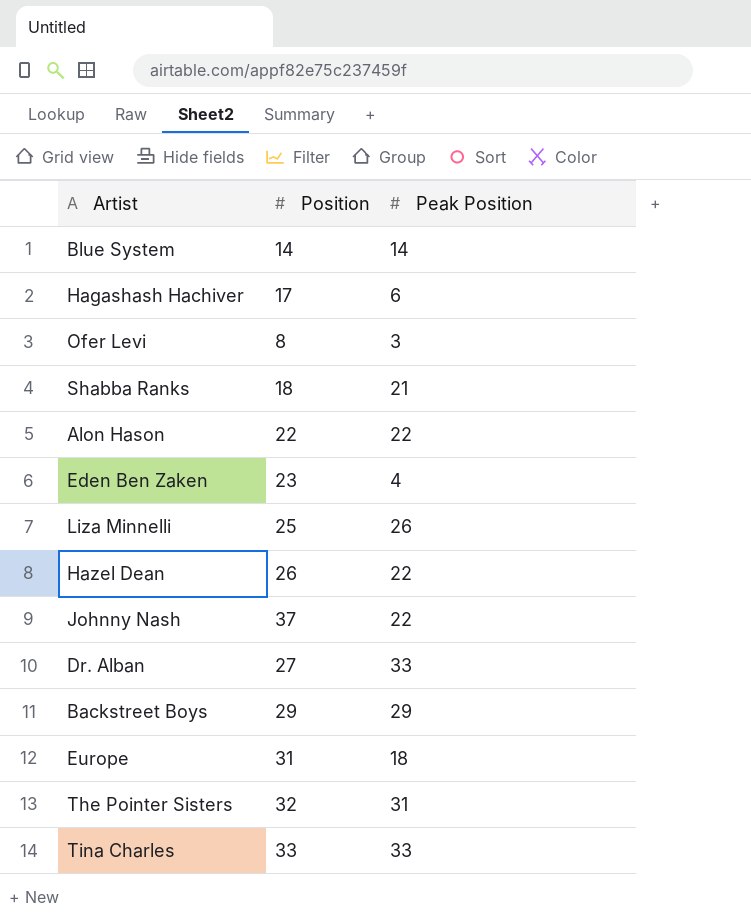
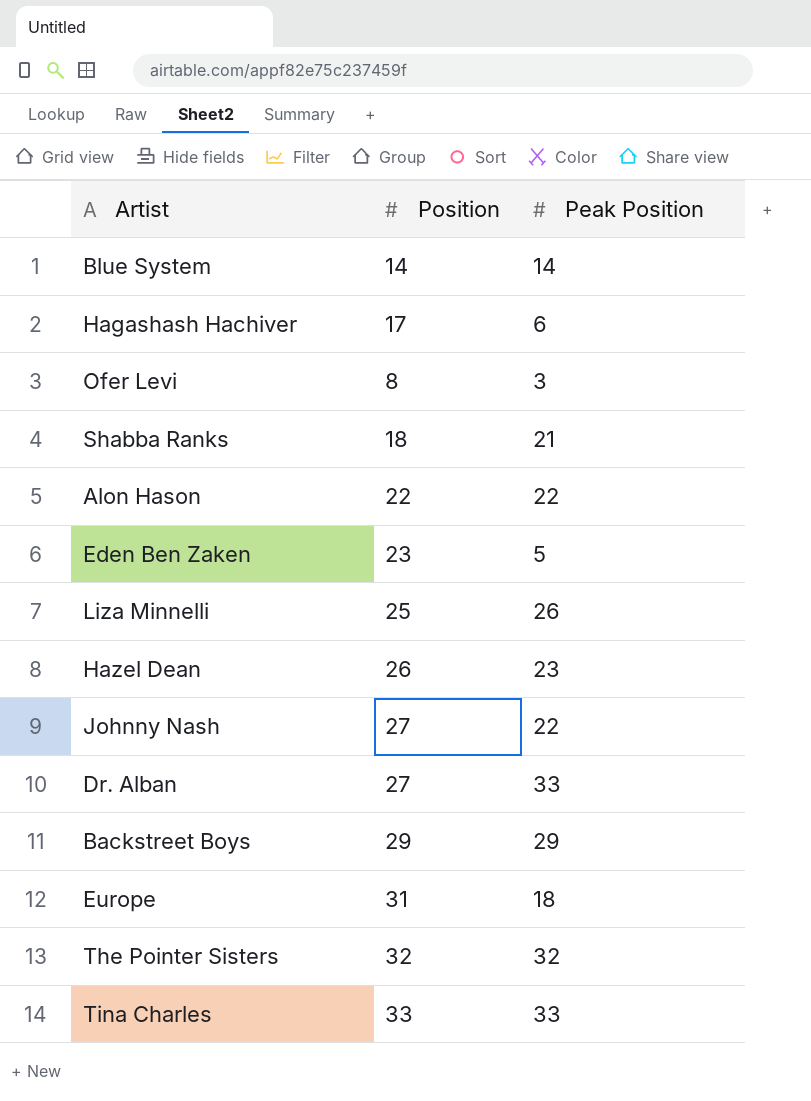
Eden Ben Zaken | Peak Position: 4 -> 5
Hazel Dean | Peak Position: 22 -> 23
Johnny Nash | Position: 37 -> 27
The Pointer Sisters | Peak Position: 31 -> 32

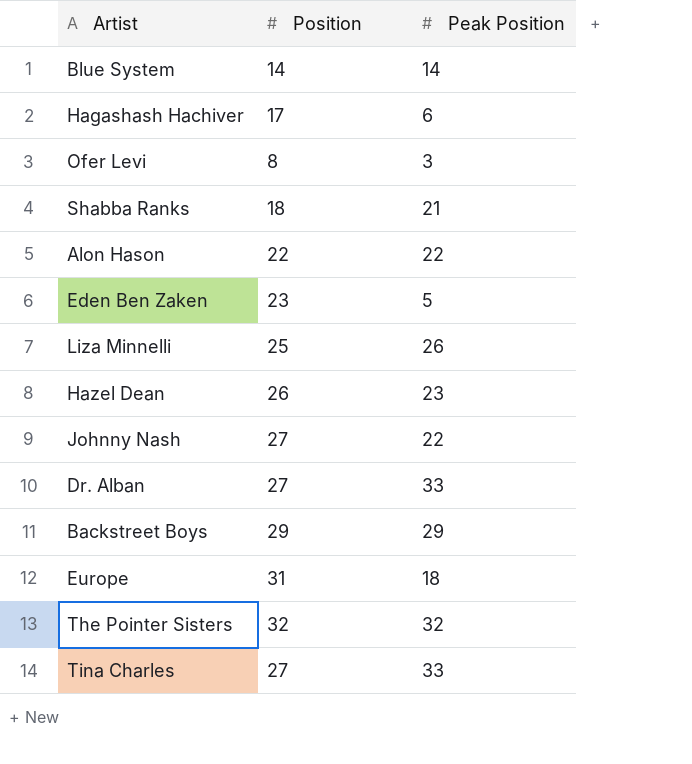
Tina Charles | Position: 33 -> 27

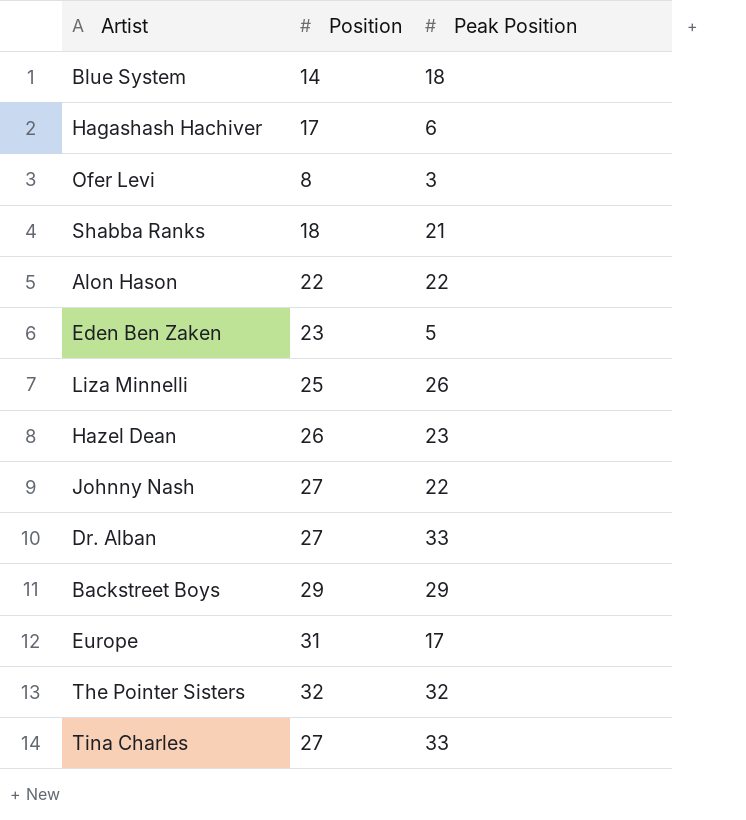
Blue System | Peak Position: 14 -> 18
Europe | Peak Position: 18 -> 17

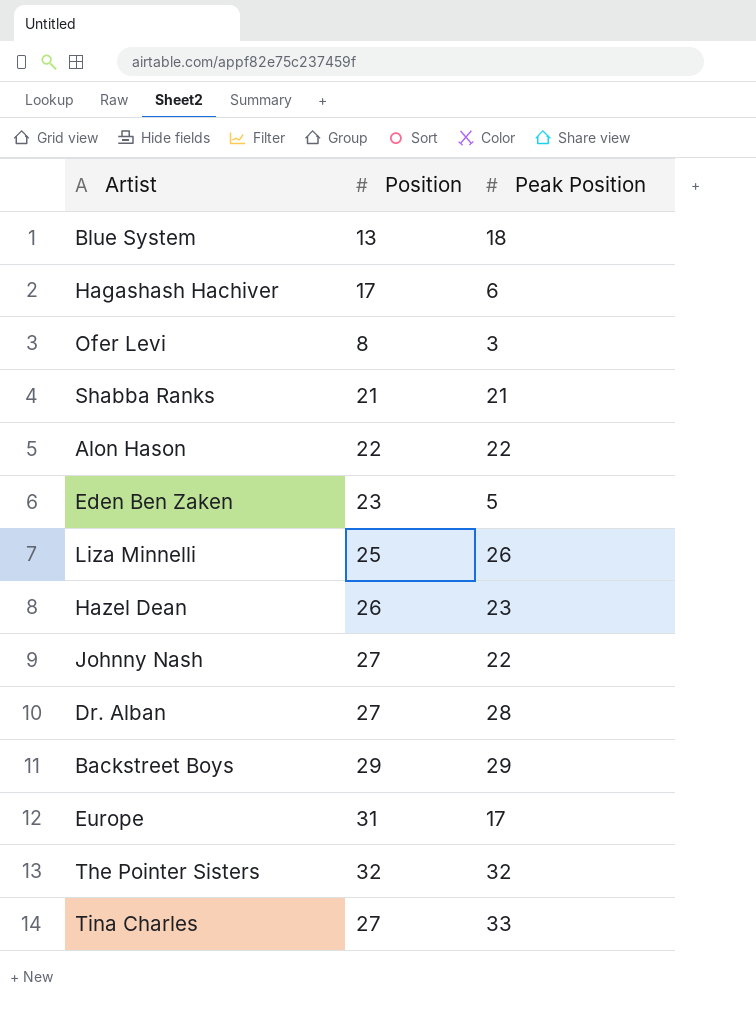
Blue System | Position: 14 -> 13
Shabba Ranks | Position: 18 -> 21
Dr. Alban | Peak Position: 33 -> 28

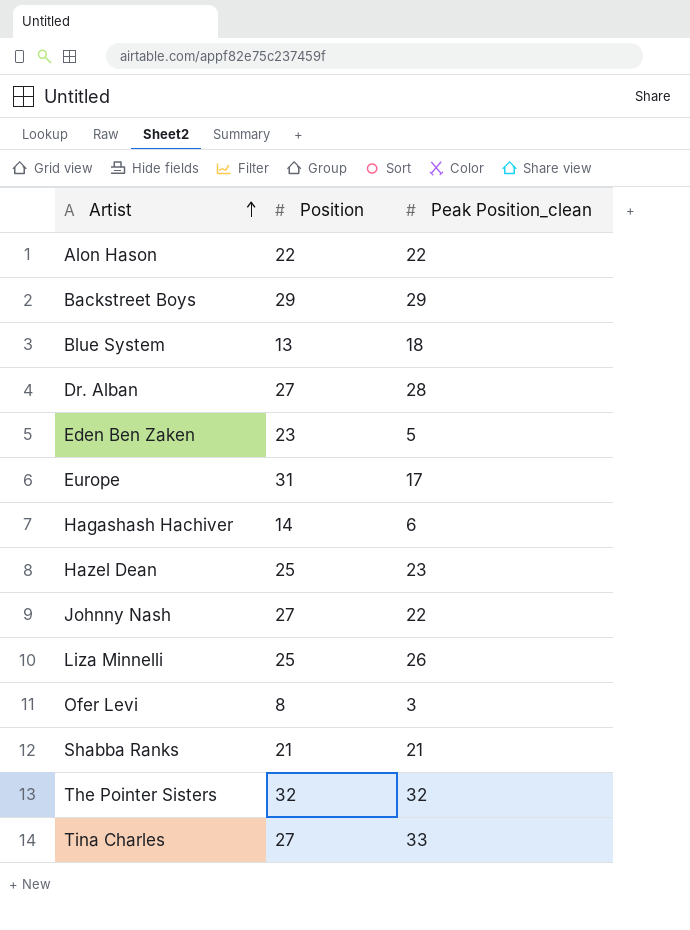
row order: none -> Artist ascending
column name: Peak Position -> Peak Position_clean
Hagashash Hachiver | Position: 17 -> 14
Hazel Dean | Position: 26 -> 25

